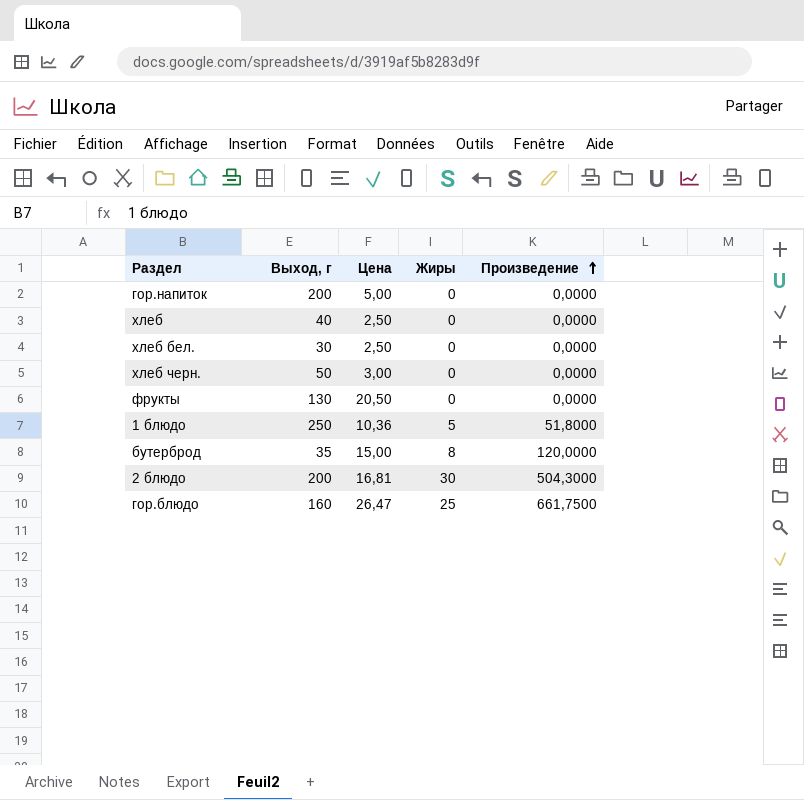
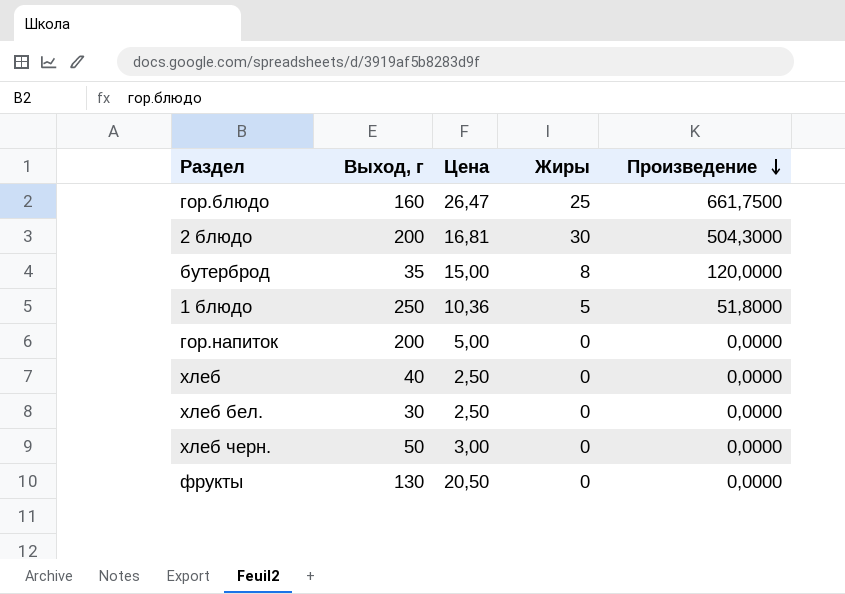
row order: Произведение ascending -> Произведение descending

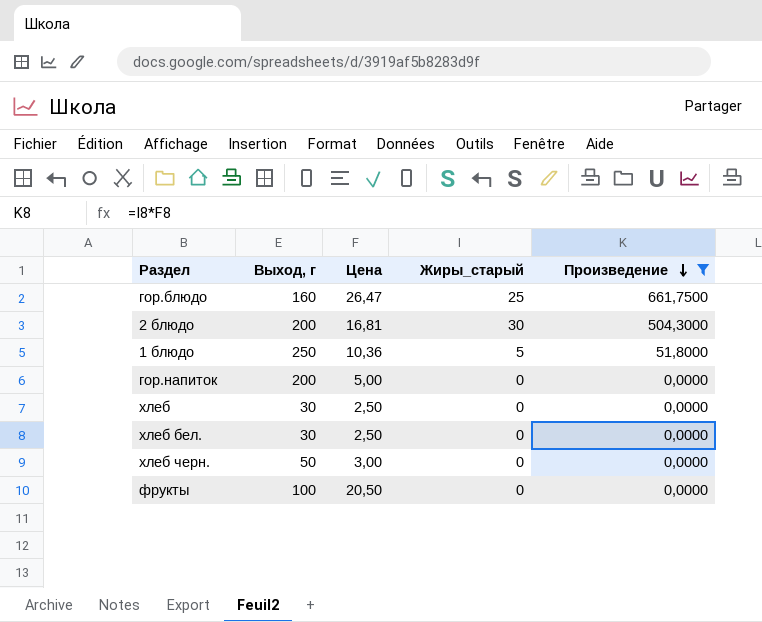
filter: none -> Произведение != 120,0000
column name: Жиры -> Жиры_старый
хлеб | Выход, г: 40 -> 30
фрукты | Выход, г: 130 -> 100

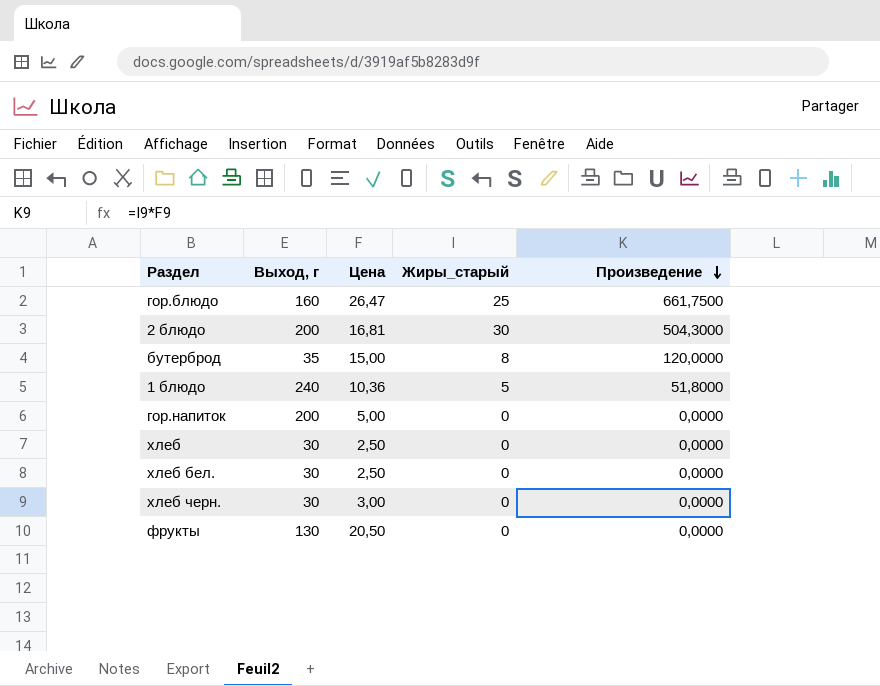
filter: Произведение != 120,0000 -> none
1 блюдо | Выход, г: 250 -> 240
хлеб черн. | Выход, г: 50 -> 30
фрукты | Выход, г: 100 -> 130

